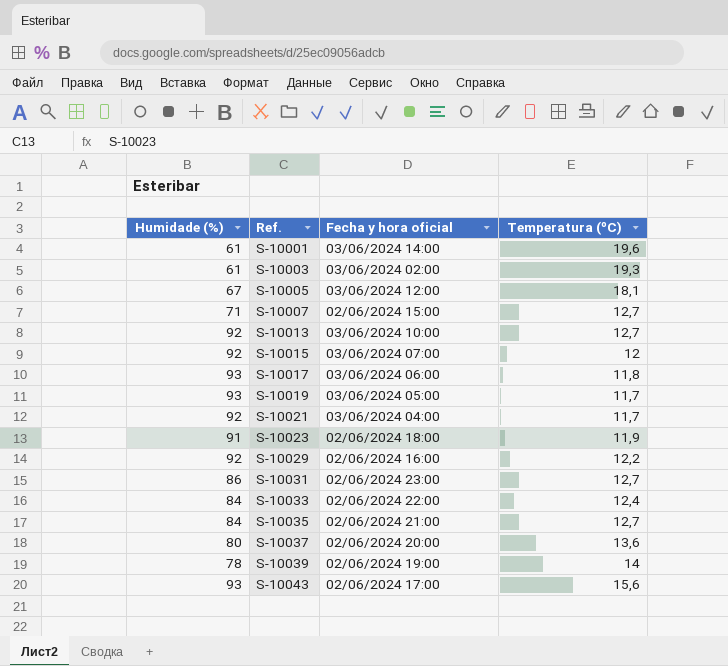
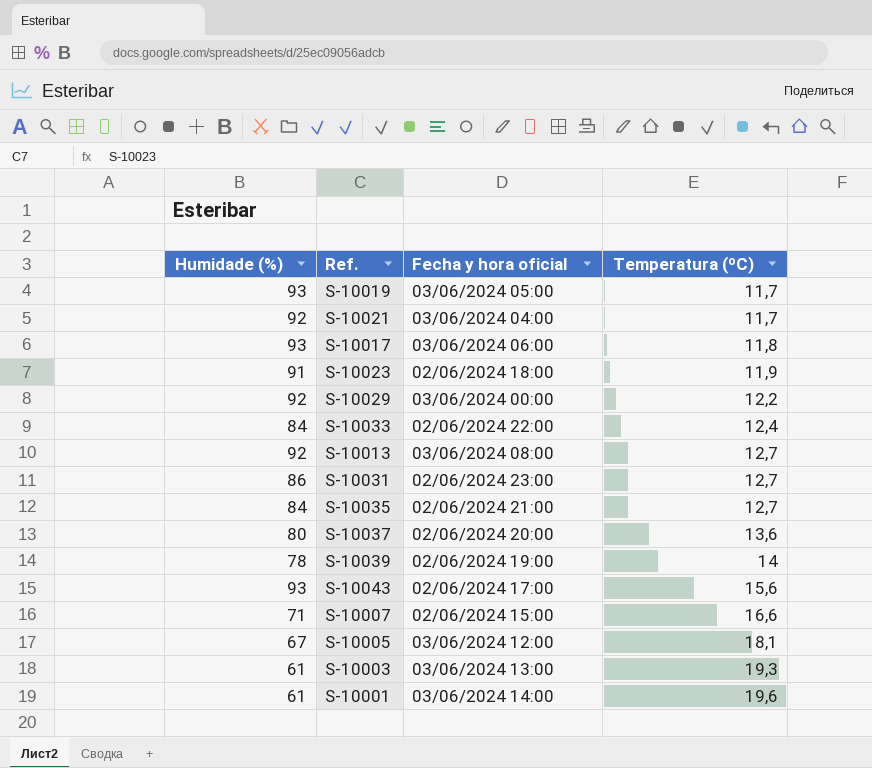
row order: Ref. ascending -> Temperatura (ºC) ascending
row S-10015: 92 | 03/06/2024 07:00 | 12 -> none
S-10029 | Fecha y hora oficial: 02/06/2024 16:00 -> 03/06/2024 00:00
S-10013 | Fecha y hora oficial: 03/06/2024 10:00 -> 03/06/2024 08:00
S-10007 | Temperatura (ºC): 12,7 -> 16,6
S-10003 | Fecha y hora oficial: 03/06/2024 02:00 -> 03/06/2024 13:00

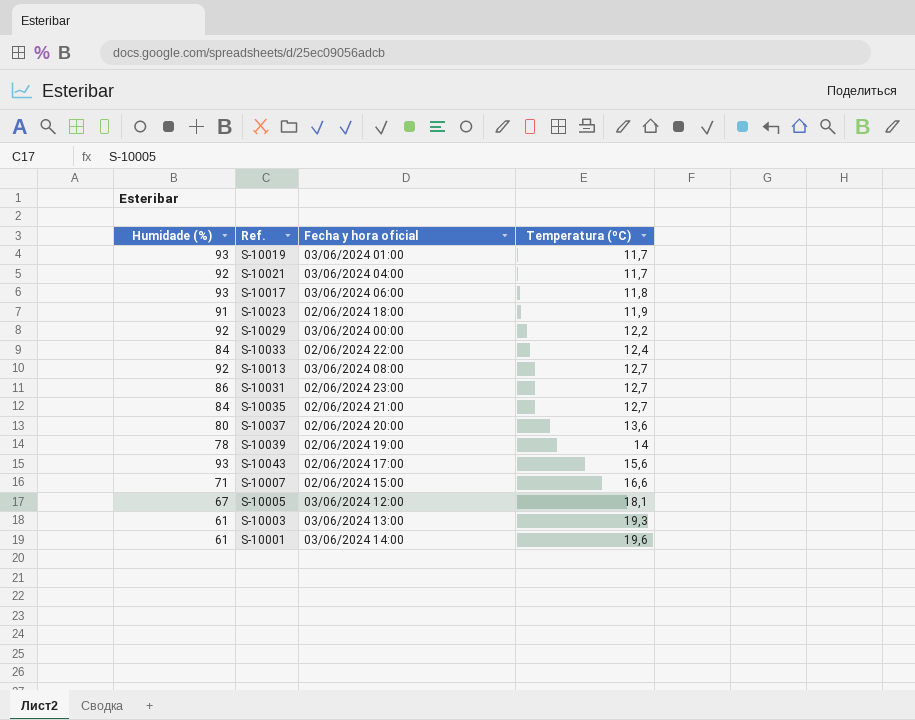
S-10019 | Fecha y hora oficial: 03/06/2024 05:00 -> 03/06/2024 01:00

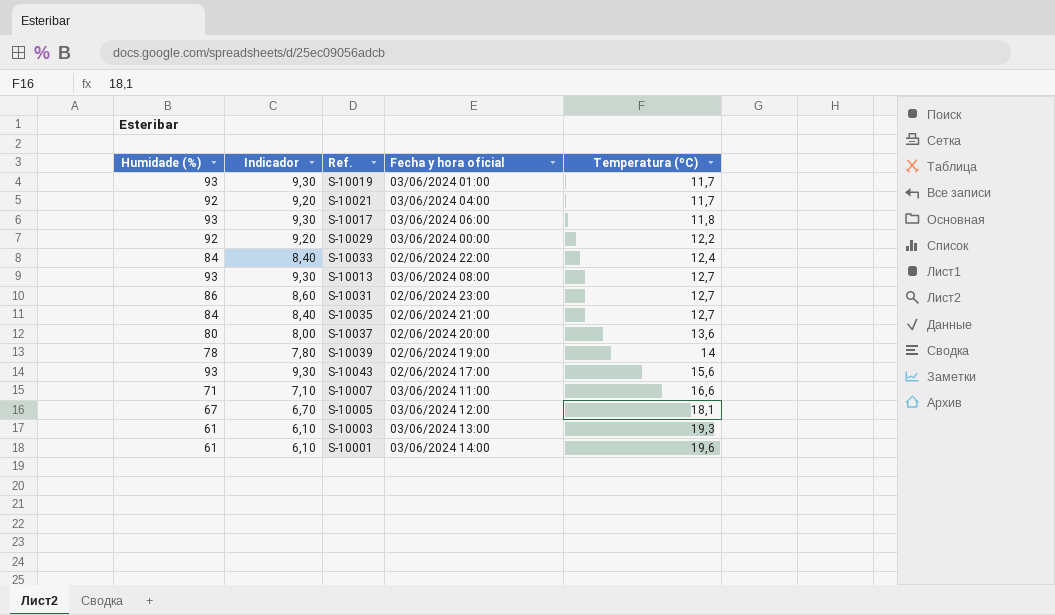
column Indicador | formula: none -> [Humidade (%)] * 0,1
row S-10023: 91 | 02/06/2024 18:00 | 11,9 -> none
S-10013 | Humidade (%): 92 -> 93
S-10007 | Fecha y hora oficial: 02/06/2024 15:00 -> 03/06/2024 11:00

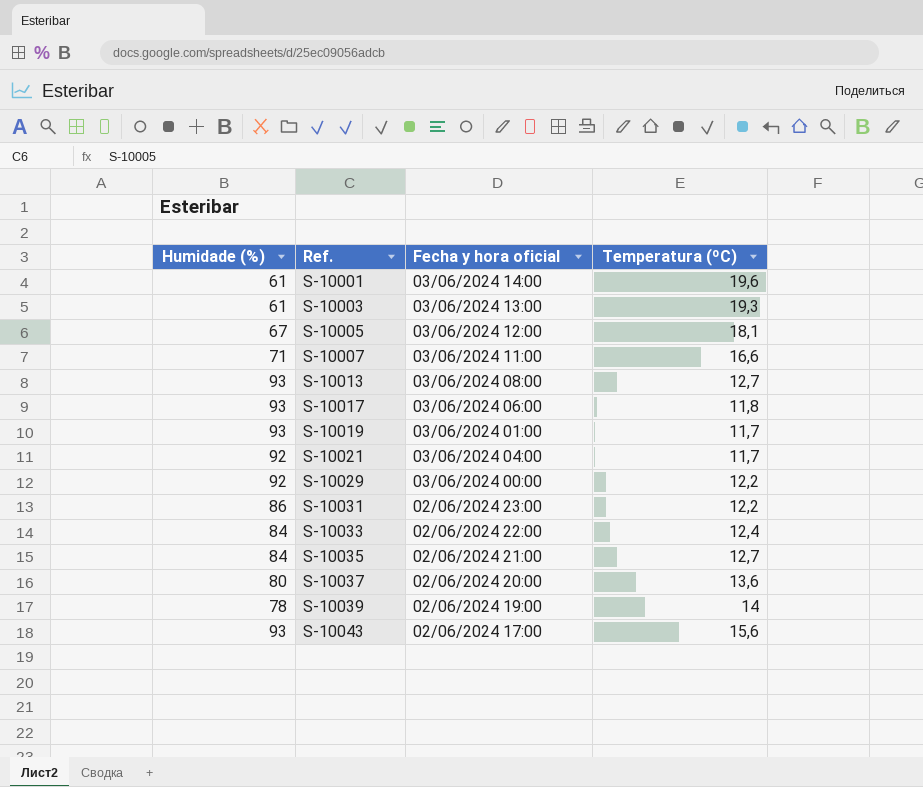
row order: Temperatura (ºC) ascending -> Ref. ascending
column Indicador | formula: [Humidade (%)] * 0,1 -> none
S-10031 | Temperatura (ºC): 12,7 -> 12,2

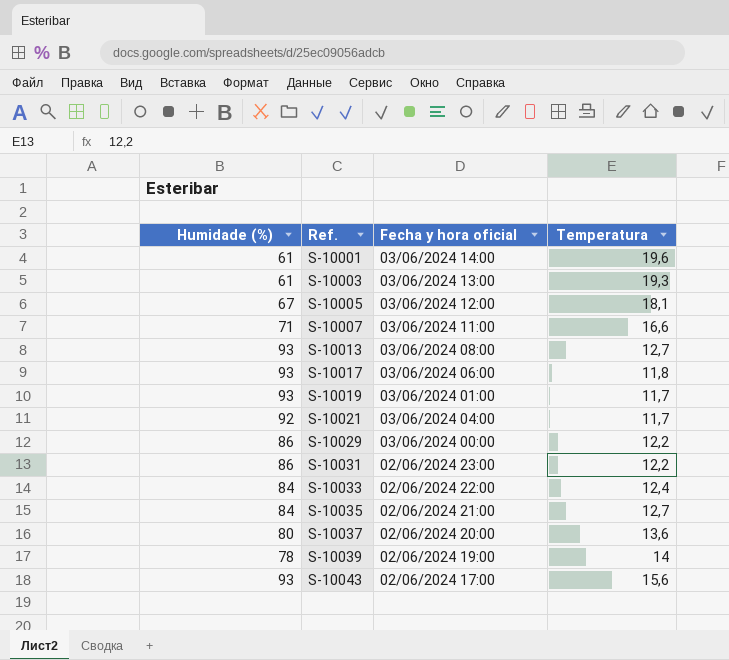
column name: Temperatura (ºC) -> Temperatura
S-10029 | Humidade (%): 92 -> 86

